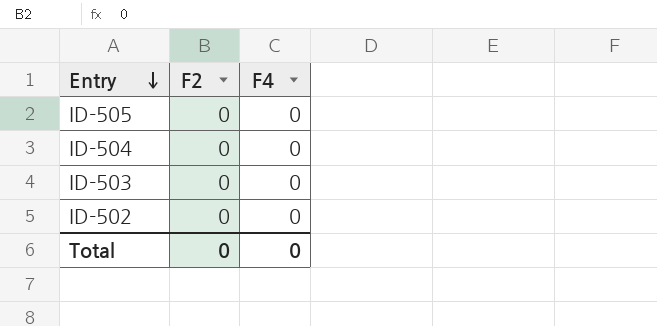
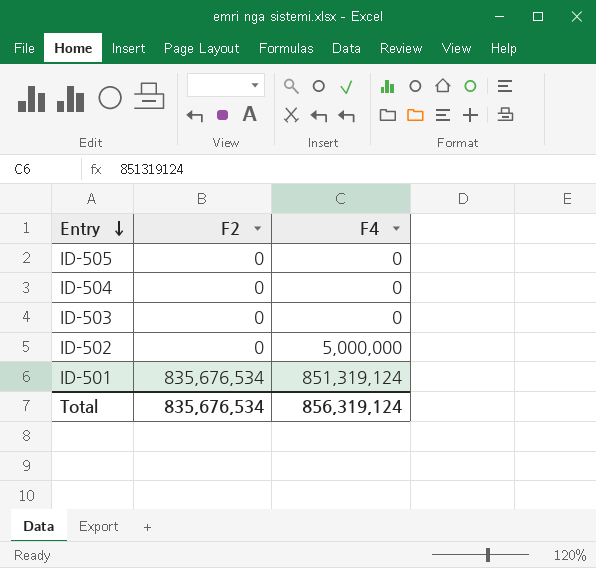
ID-502 | F4: 0 -> 5,000,000
row ID-501: none -> 835,676,534 | 851,319,124
Total | F2: 0 -> 835,676,534
Total | F4: 0 -> 856,319,124

